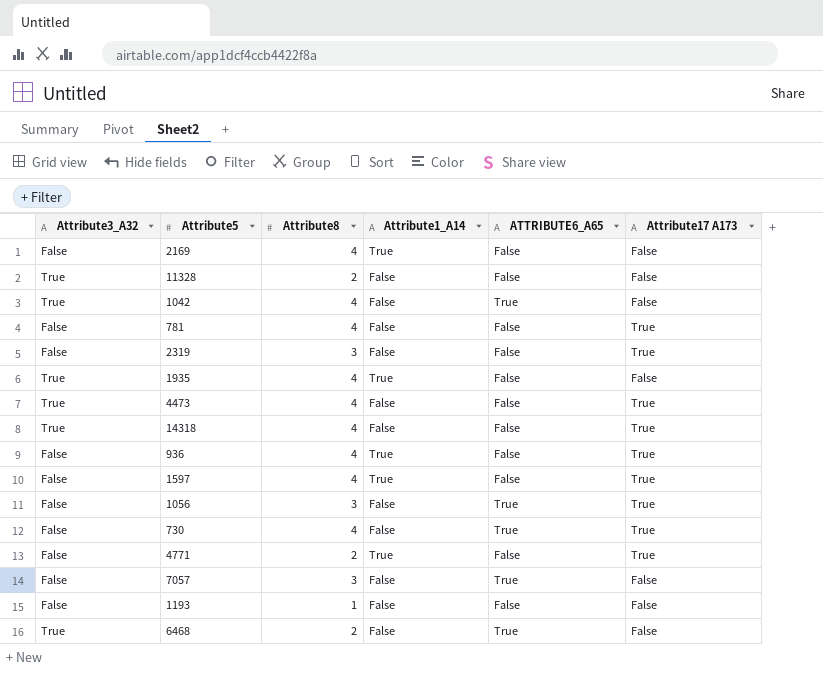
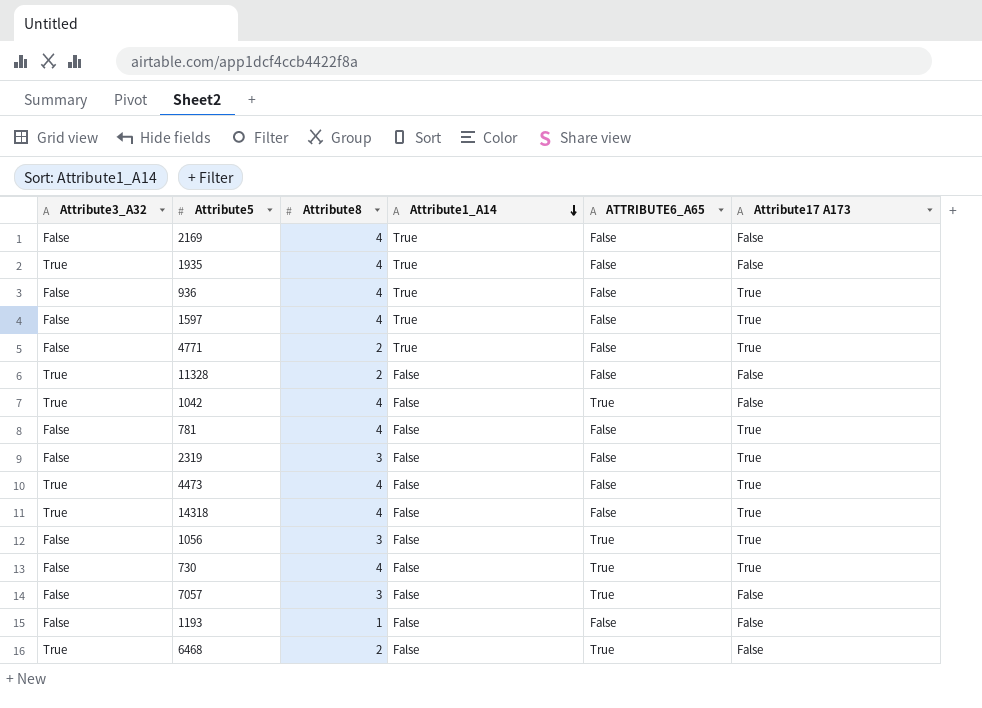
row order: none -> Attribute1_A14 descending

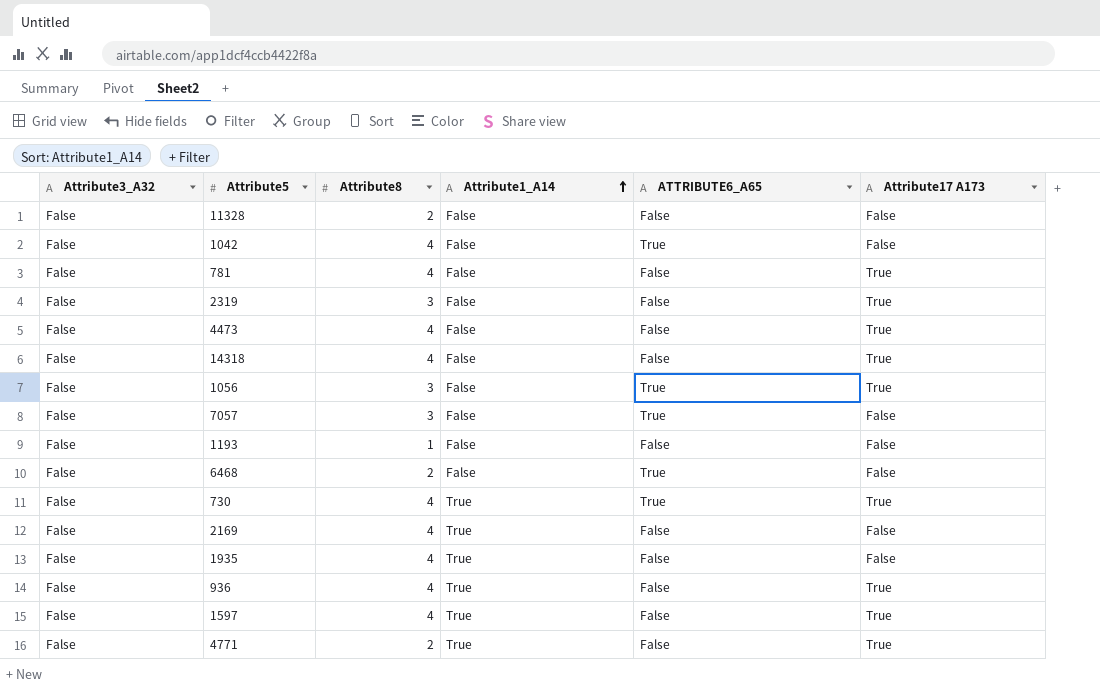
row order: Attribute1_A14 descending -> Attribute1_A14 ascending
11328 | Attribute3_A32: True -> False
1042 | Attribute3_A32: True -> False
4473 | Attribute3_A32: True -> False
14318 | Attribute3_A32: True -> False
6468 | Attribute3_A32: True -> False
730 | Attribute1_A14: False -> True
1935 | Attribute3_A32: True -> False

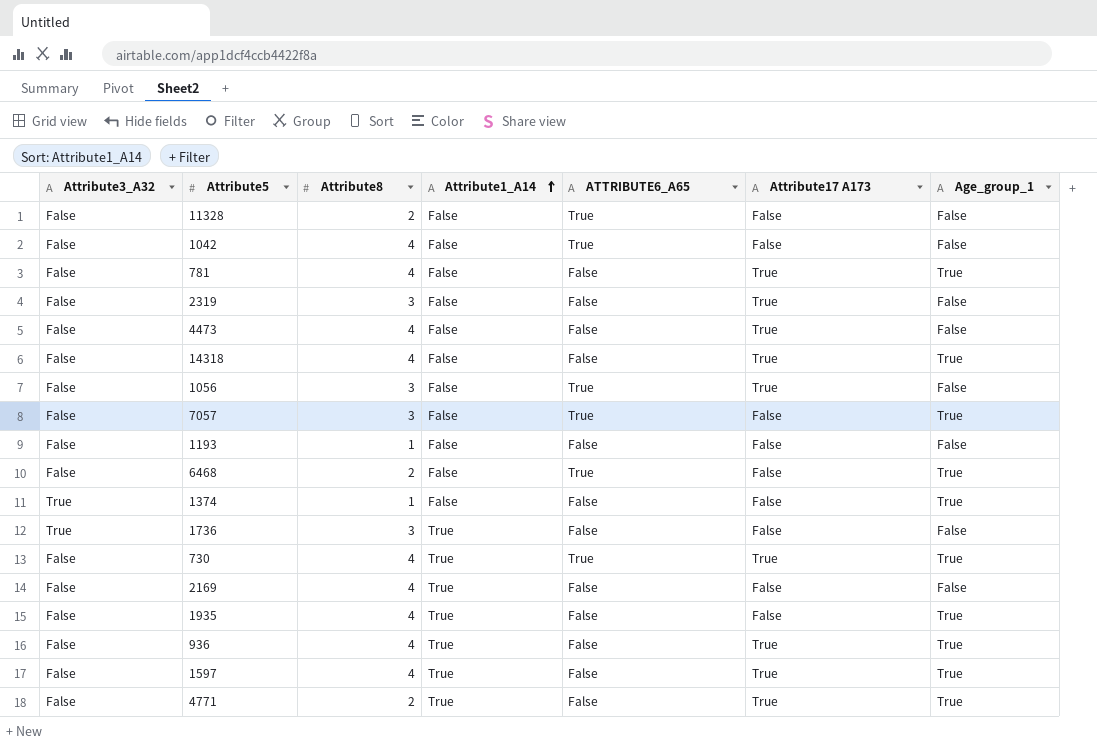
column Age_group_1 | position: none -> 7
11328 | ATTRIBUTE6_A65: False -> True
row 1374: none -> True | 1 | False | False | False | True
row 1736: none -> True | 3 | True | False | False | False

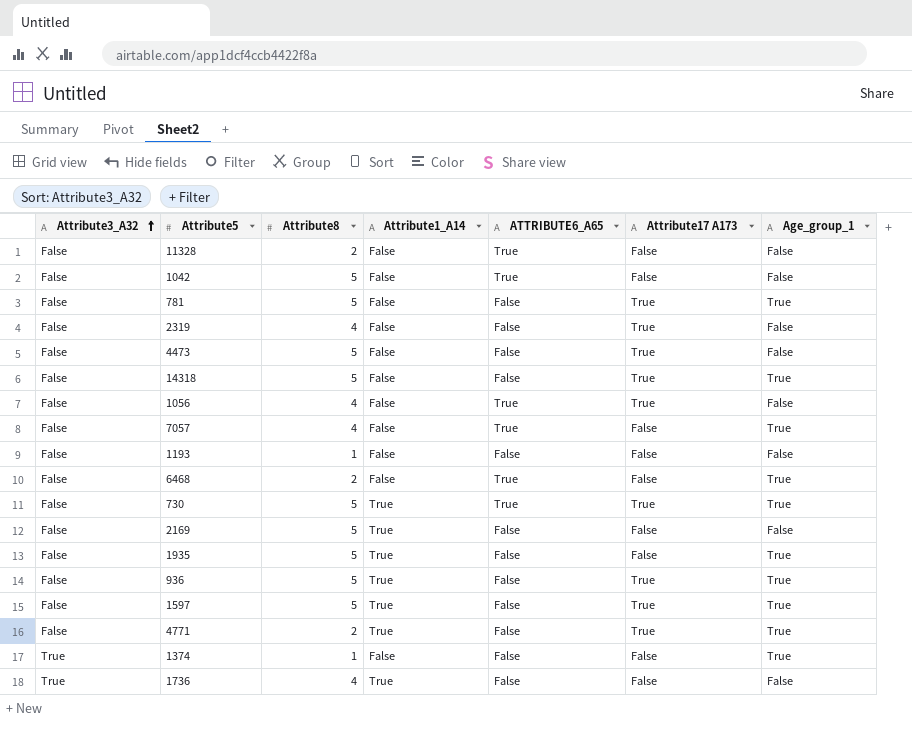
row order: Attribute1_A14 ascending -> Attribute3_A32 ascending
1042 | Attribute8: 4 -> 5
781 | Attribute8: 4 -> 5
2319 | Attribute8: 3 -> 4
4473 | Attribute8: 4 -> 5
14318 | Attribute8: 4 -> 5
1056 | Attribute8: 3 -> 4
7057 | Attribute8: 3 -> 4
730 | Attribute8: 4 -> 5
2169 | Attribute8: 4 -> 5
1935 | Attribute8: 4 -> 5
936 | Attribute8: 4 -> 5
1597 | Attribute8: 4 -> 5
1736 | Attribute8: 3 -> 4

